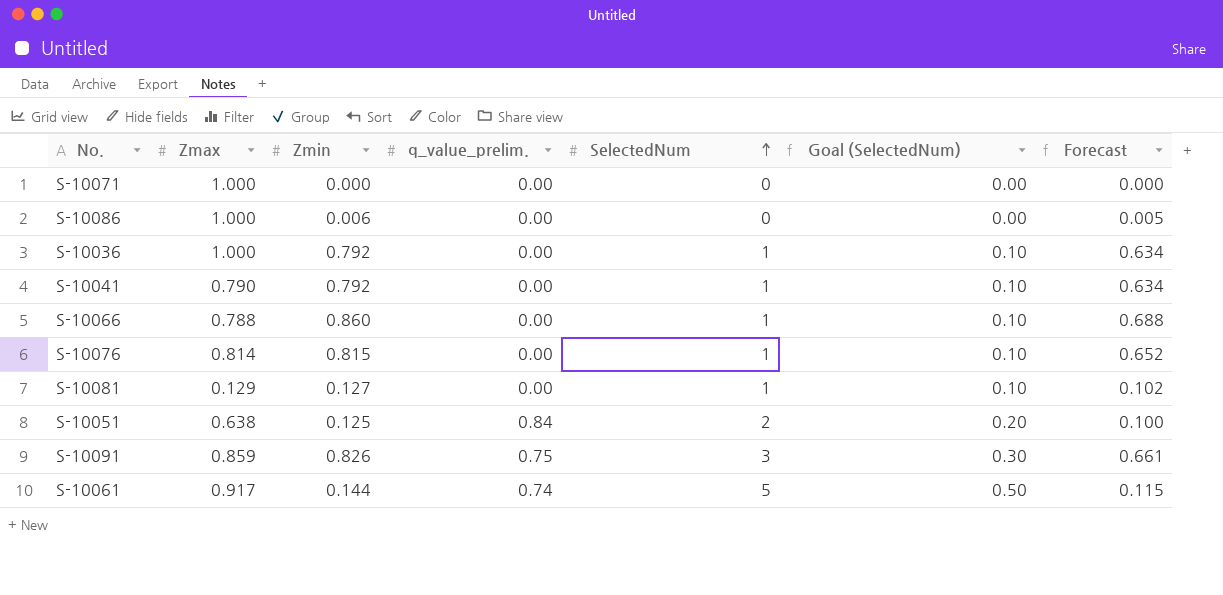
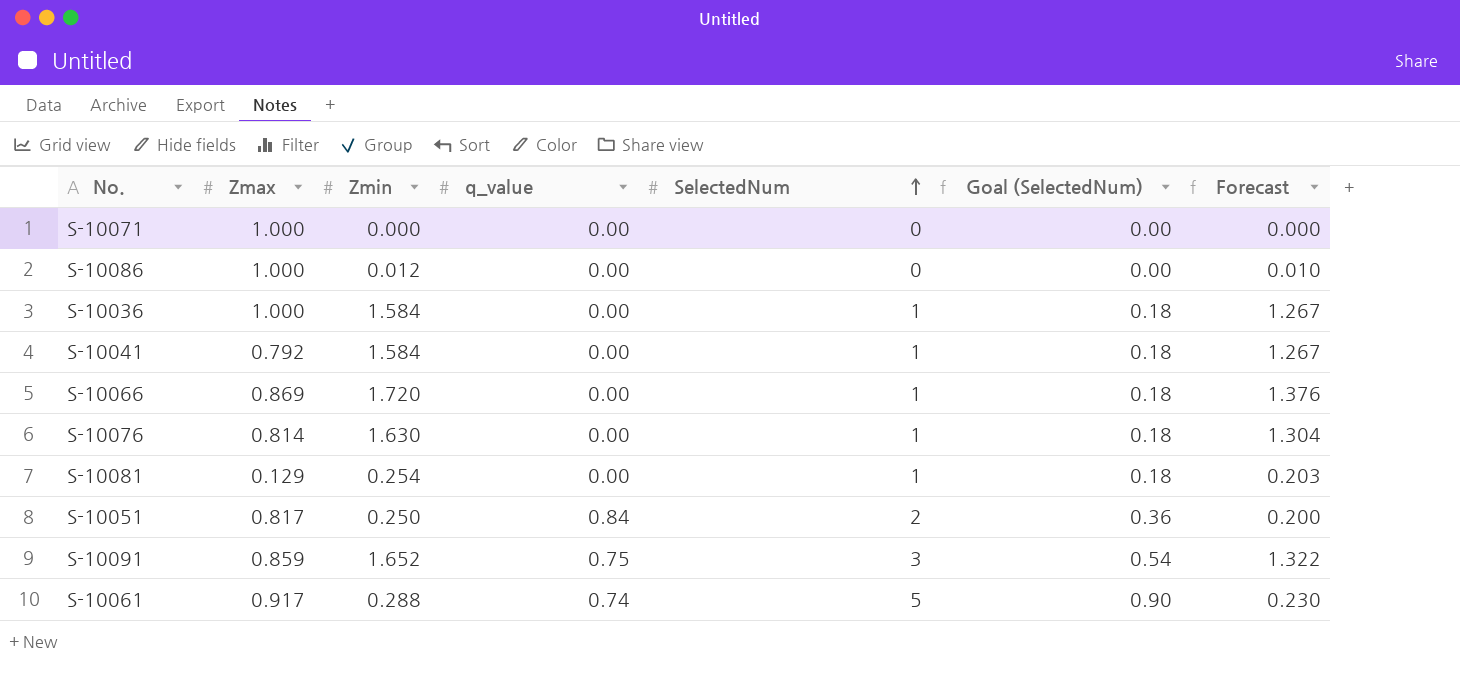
column name: q_value_prelim. -> q_value
column Goal (SelectedNum) | formula: [SelectedNum] * 0.1 -> [SelectedNum] * 0.18
S-10086 | Zmin: 0.006 -> 0.012
S-10086 | Forecast: 0.005 -> 0.010
S-10036 | Zmin: 0.792 -> 1.584
S-10036 | Forecast: 0.634 -> 1.267
S-10041 | Zmax: 0.790 -> 0.792
S-10041 | Zmin: 0.792 -> 1.584
S-10041 | Forecast: 0.634 -> 1.267
S-10066 | Zmax: 0.788 -> 0.869
S-10066 | Zmin: 0.860 -> 1.720
S-10066 | Forecast: 0.688 -> 1.376
S-10076 | Zmin: 0.815 -> 1.630
S-10076 | Forecast: 0.652 -> 1.304
S-10081 | Zmin: 0.127 -> 0.254
S-10081 | Forecast: 0.102 -> 0.203
S-10051 | Zmax: 0.638 -> 0.817
S-10051 | Zmin: 0.125 -> 0.250
S-10051 | Forecast: 0.100 -> 0.200
S-10091 | Zmin: 0.826 -> 1.652
S-10091 | Forecast: 0.661 -> 1.322
S-10061 | Zmin: 0.144 -> 0.288
S-10061 | Forecast: 0.115 -> 0.230

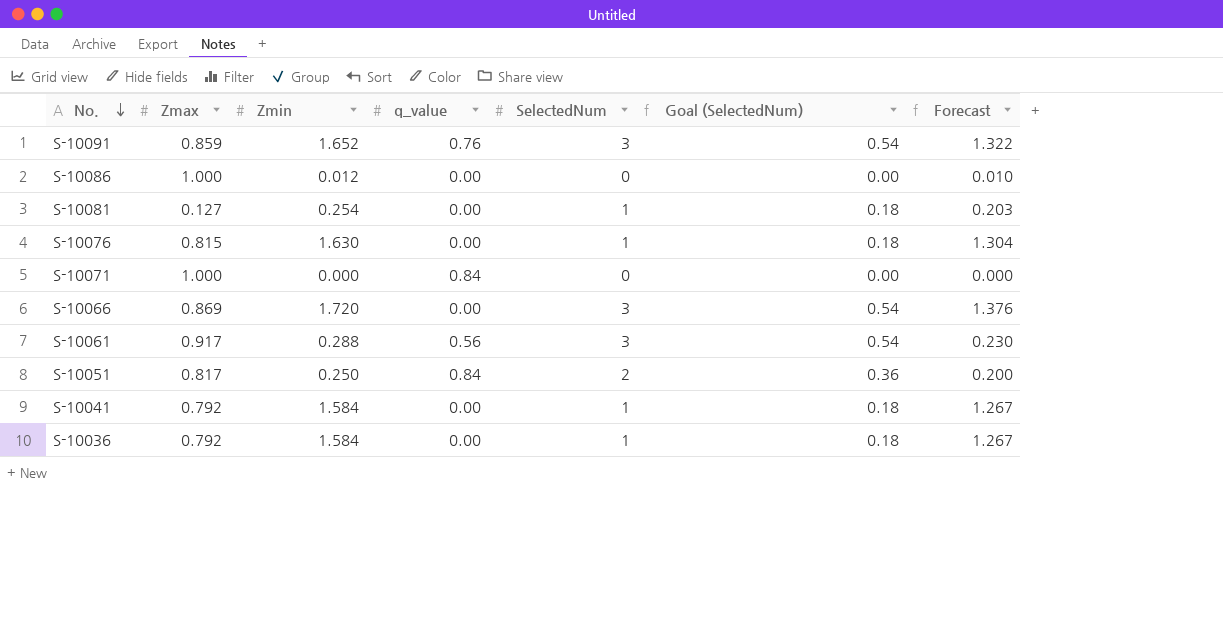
row order: SelectedNum ascending -> No. descending
S-10091 | q_value: 0.75 -> 0.76
S-10081 | Zmax: 0.129 -> 0.127
S-10076 | Zmax: 0.814 -> 0.815
S-10071 | q_value: 0.00 -> 0.84
S-10066 | SelectedNum: 1 -> 3
S-10066 | Goal (SelectedNum): 0.18 -> 0.54
S-10061 | q_value: 0.74 -> 0.56
S-10061 | SelectedNum: 5 -> 3
S-10061 | Goal (SelectedNum): 0.90 -> 0.54
S-10036 | Zmax: 1.000 -> 0.792

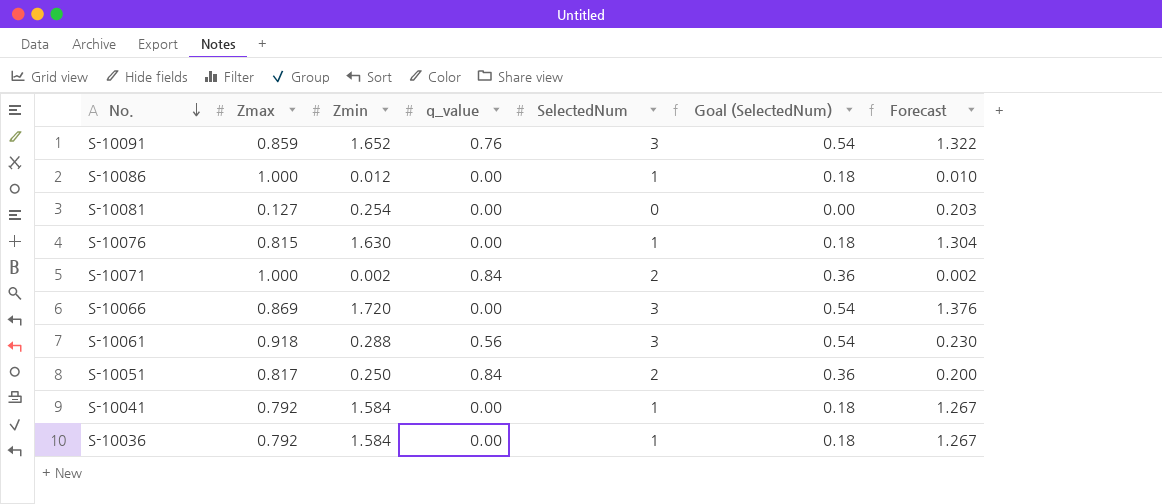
S-10086 | SelectedNum: 0 -> 1
S-10086 | Goal (SelectedNum): 0.00 -> 0.18
S-10081 | SelectedNum: 1 -> 0
S-10081 | Goal (SelectedNum): 0.18 -> 0.00
S-10071 | Zmin: 0.000 -> 0.002
S-10071 | SelectedNum: 0 -> 2
S-10071 | Goal (SelectedNum): 0.00 -> 0.36
S-10071 | Forecast: 0.000 -> 0.002
S-10061 | Zmax: 0.917 -> 0.918

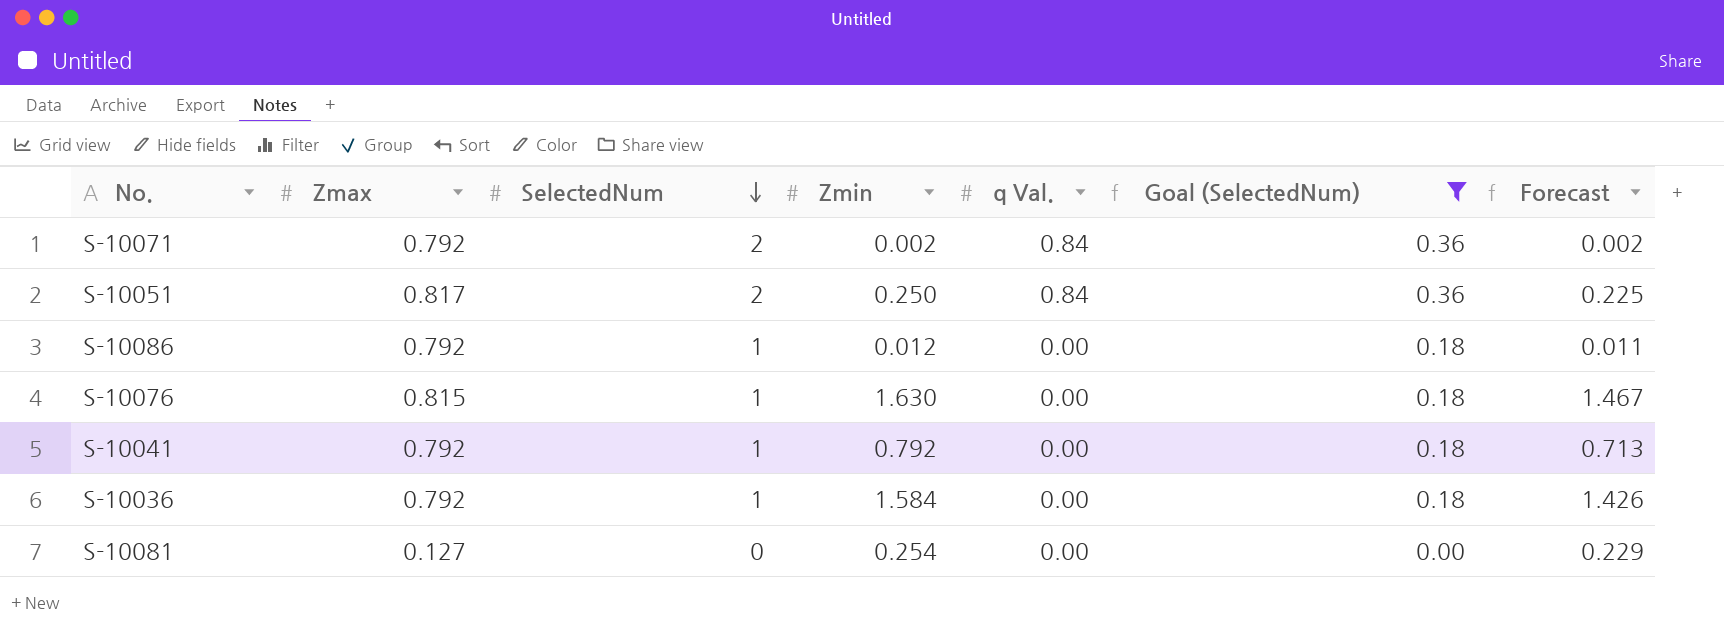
filter: none -> Goal (SelectedNum) != 0.54
row order: No. descending -> SelectedNum descending
column SelectedNum | position: 5 -> 3
column name: q_value -> q Val.
column Forecast | formula: [Zmin] * 0.8 -> [Zmin] * 0.9
S-10071 | Zmax: 1.000 -> 0.792
S-10086 | Zmax: 1.000 -> 0.792
S-10041 | Zmin: 1.584 -> 0.792

